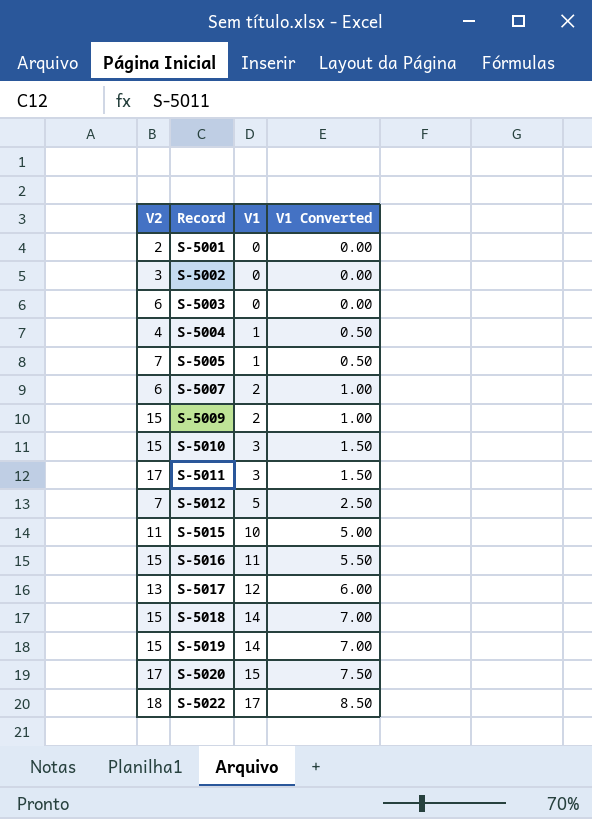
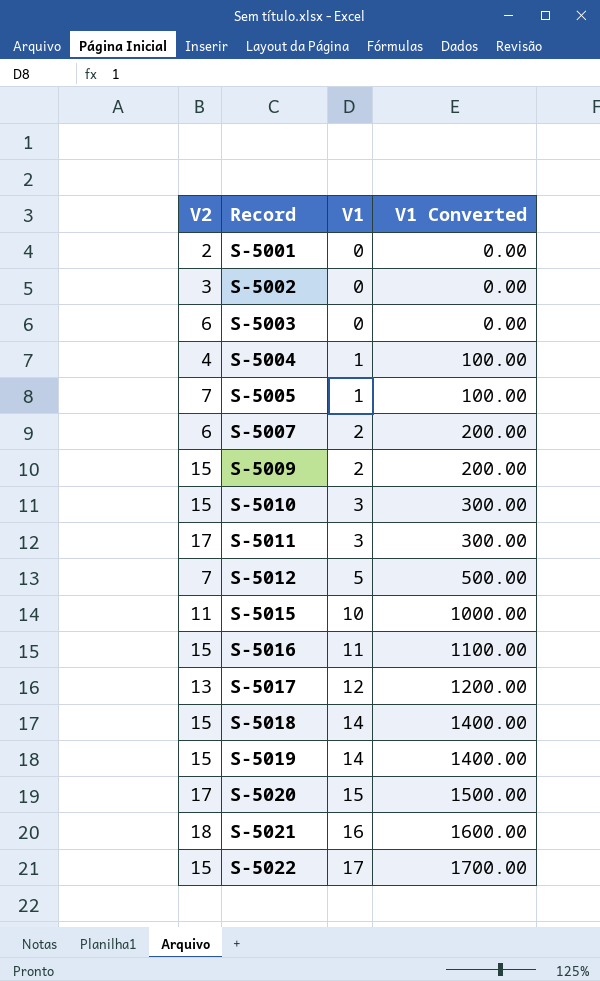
column V1 Converted | formula: [V1] * 0.5 -> [V1] * 100
row S-5021: none -> 18 | 16 | 1600.00
S-5022 | V2: 18 -> 15

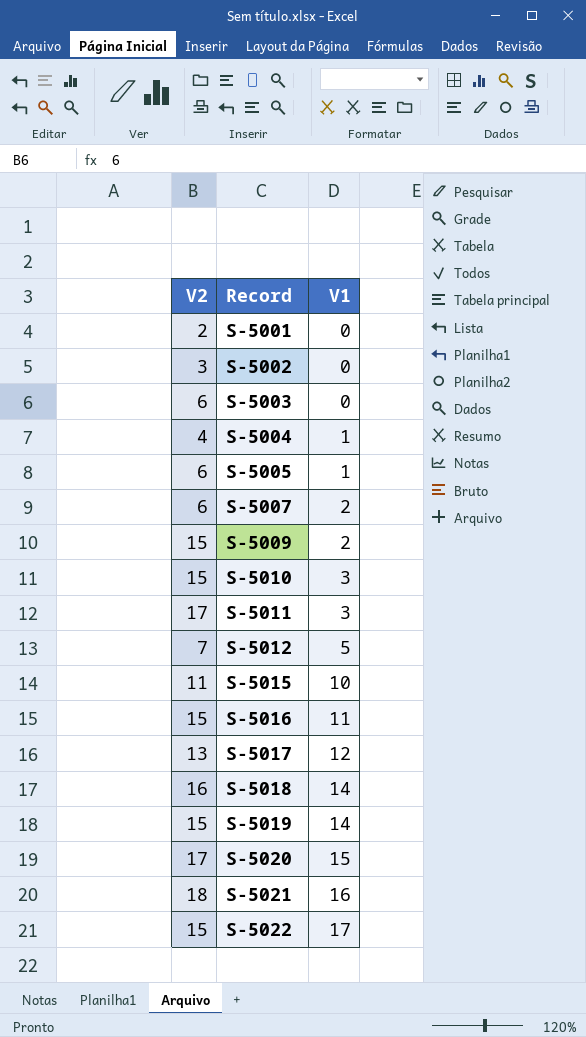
column V1 Converted | formula: [V1] * 100 -> none
S-5005 | V2: 7 -> 6
S-5018 | V2: 15 -> 16

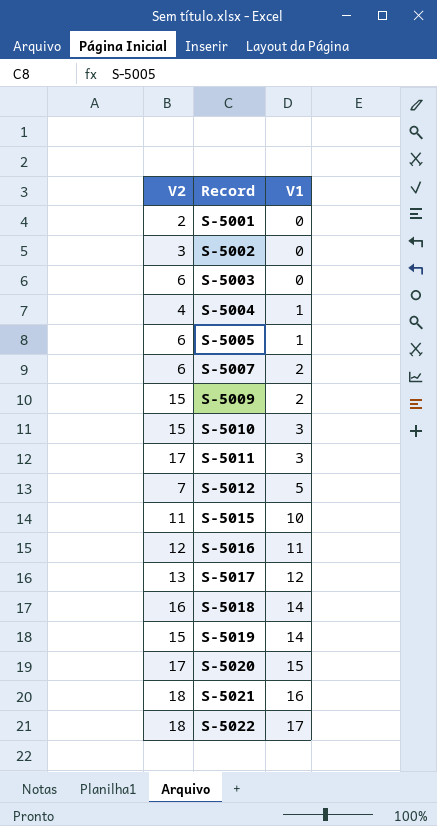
S-5016 | V2: 15 -> 12
S-5022 | V2: 15 -> 18

